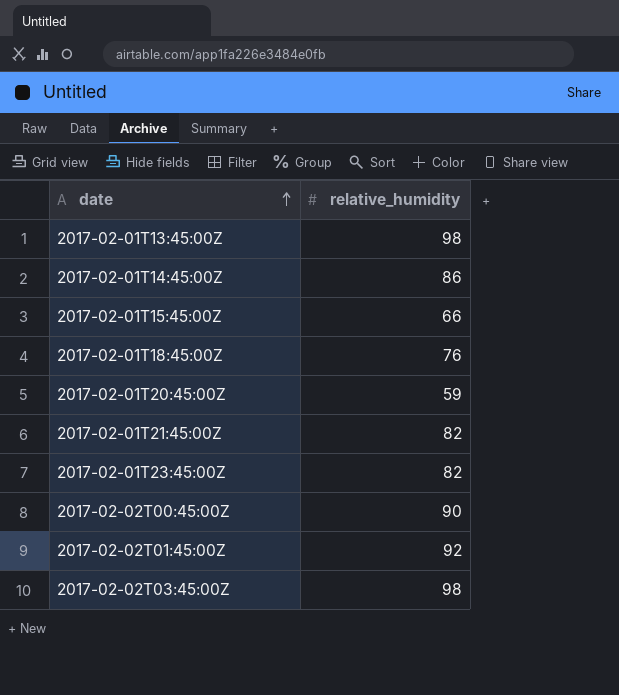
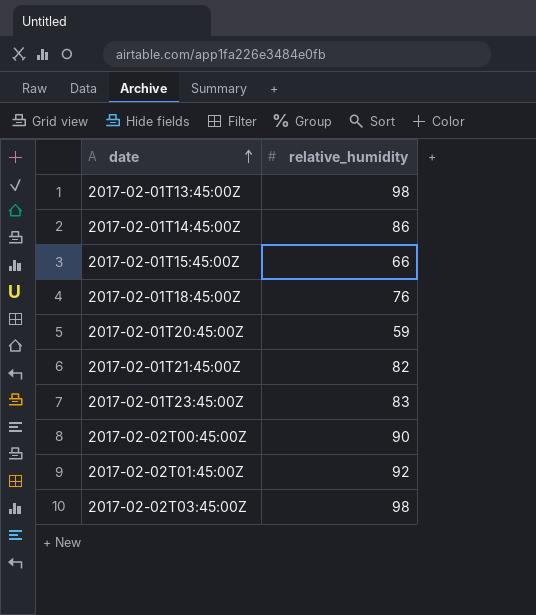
2017-02-01T23:45:00Z | relative_humidity: 82 -> 83

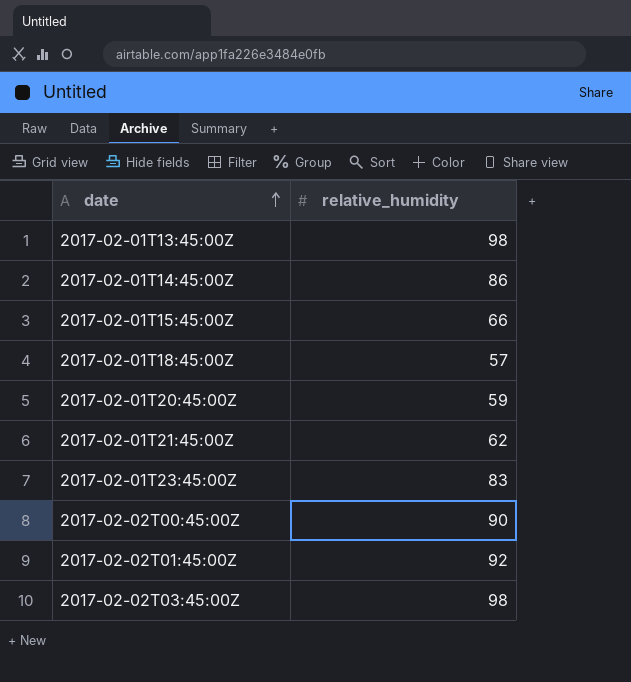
2017-02-01T18:45:00Z | relative_humidity: 76 -> 57
2017-02-01T21:45:00Z | relative_humidity: 82 -> 62

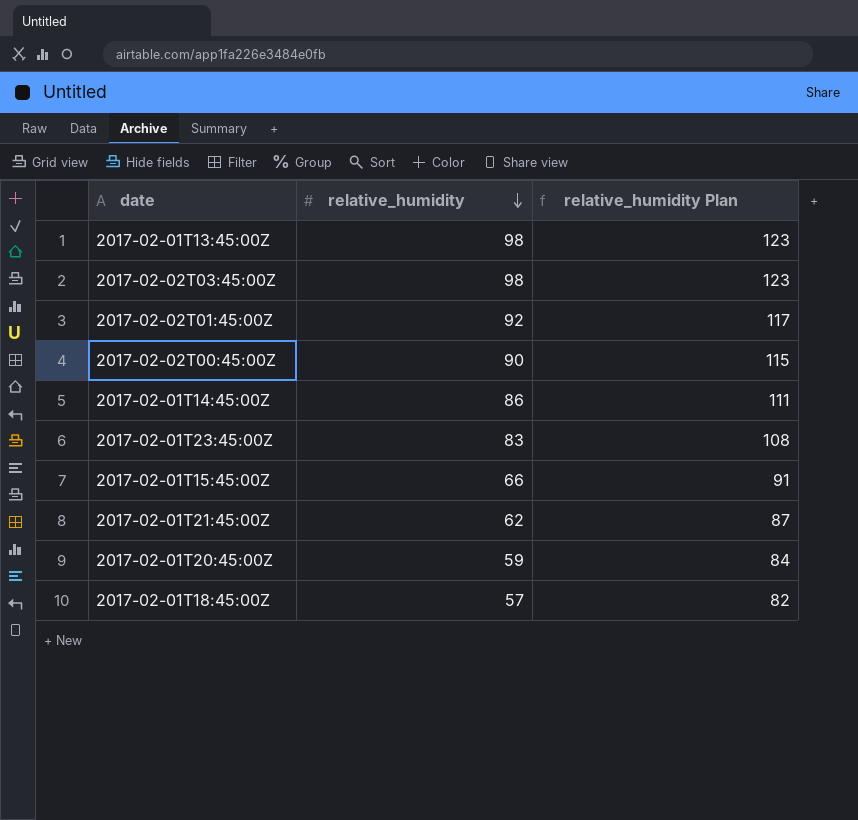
row order: date ascending -> relative_humidity descending
column relative_humidity Plan | formula: none -> [relative_humidity] + 25

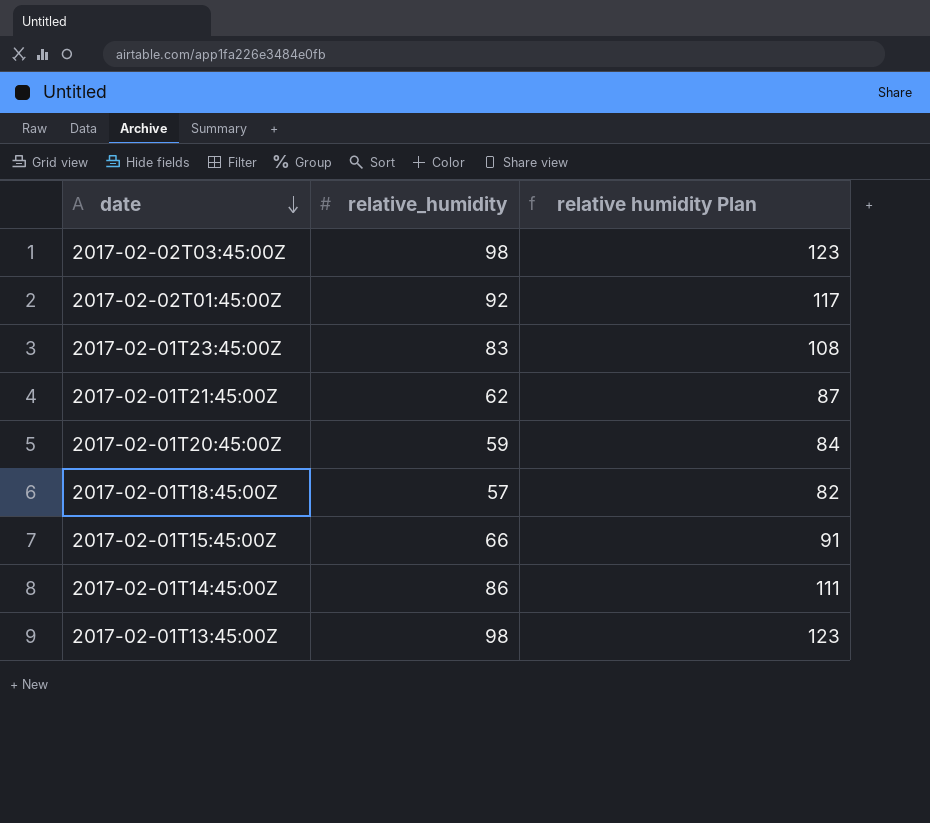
row order: relative_humidity descending -> date descending
column name: relative_humidity Plan -> relative humidity Plan
row 2017-02-02T00:45:00Z: 90 | 115 -> none

